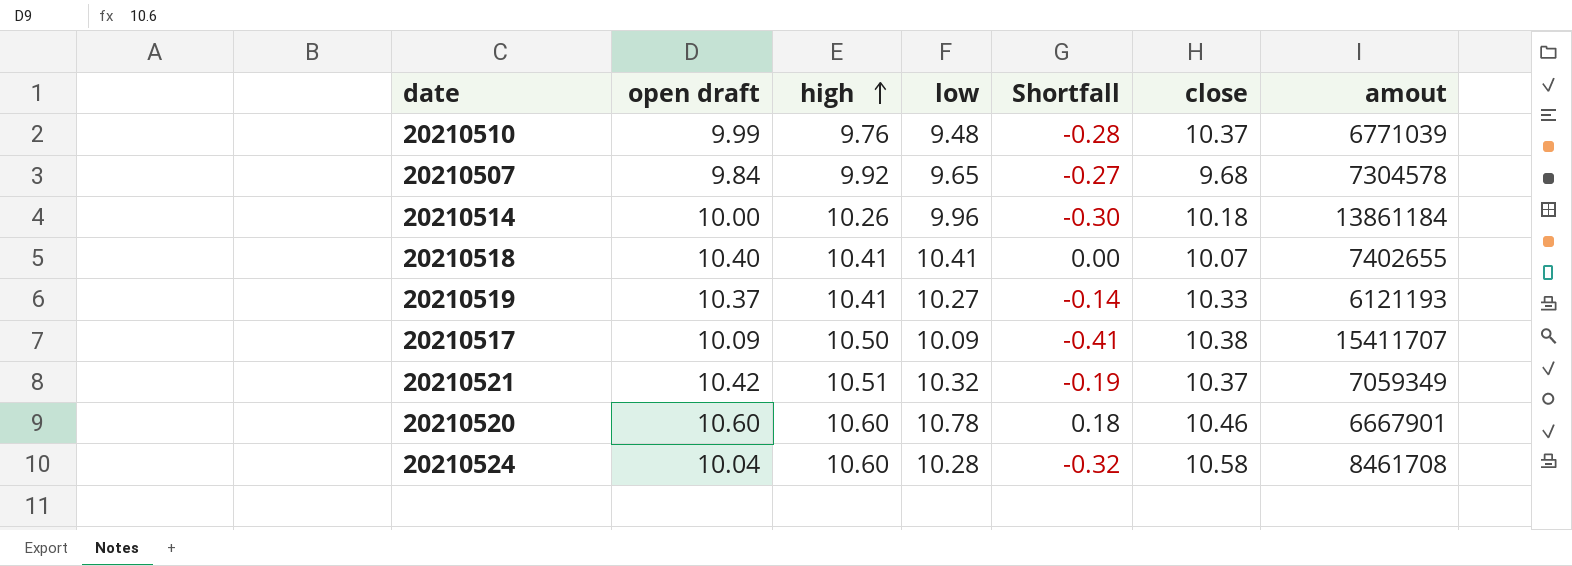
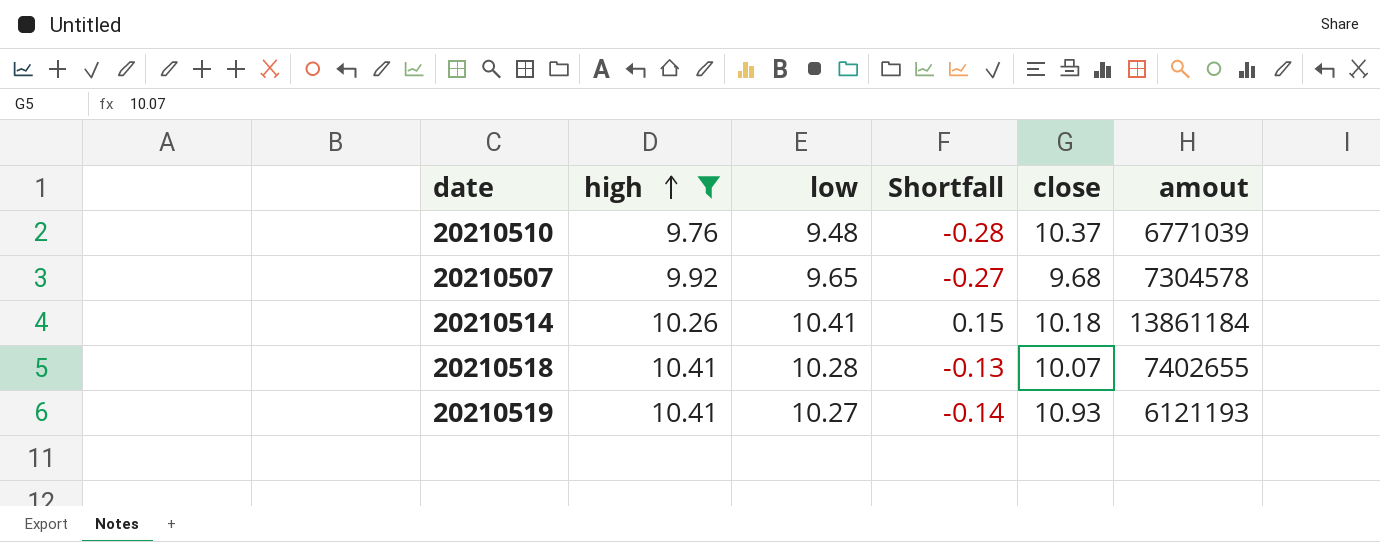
filter: none -> high <= 10.41
column open draft | position: 2 -> none
20210514 | low: 9.96 -> 10.41
20210514 | Shortfall: -0.30 -> 0.15
20210518 | low: 10.41 -> 10.28
20210518 | Shortfall: 0.00 -> -0.13
20210519 | close: 10.33 -> 10.93

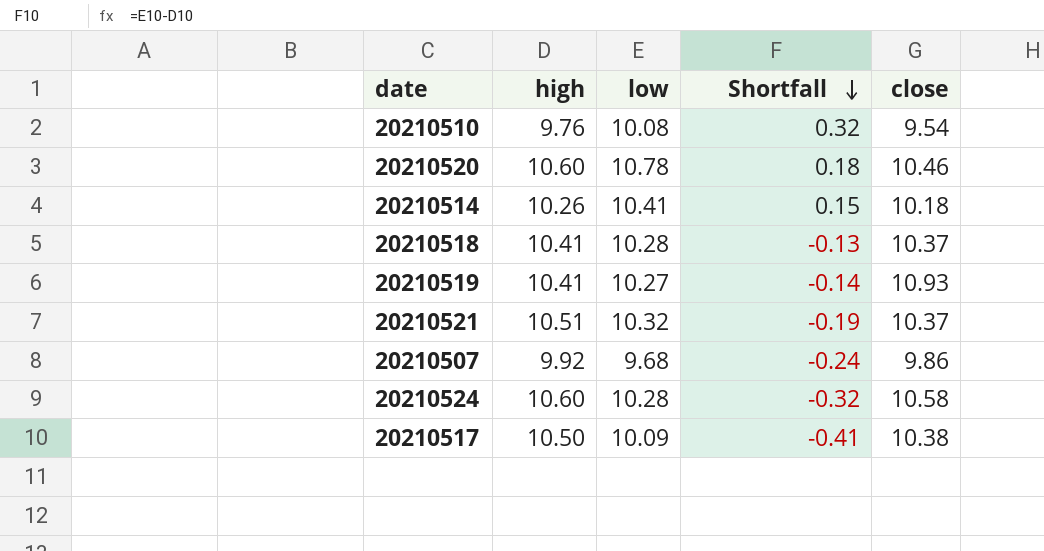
filter: high <= 10.41 -> none
row order: high ascending -> Shortfall descending
column amout | position: 6 -> none
20210510 | low: 9.48 -> 10.08
20210510 | Shortfall: -0.28 -> 0.32
20210510 | close: 10.37 -> 9.54
20210518 | close: 10.07 -> 10.37
20210507 | low: 9.65 -> 9.68
20210507 | Shortfall: -0.27 -> -0.24
20210507 | close: 9.68 -> 9.86

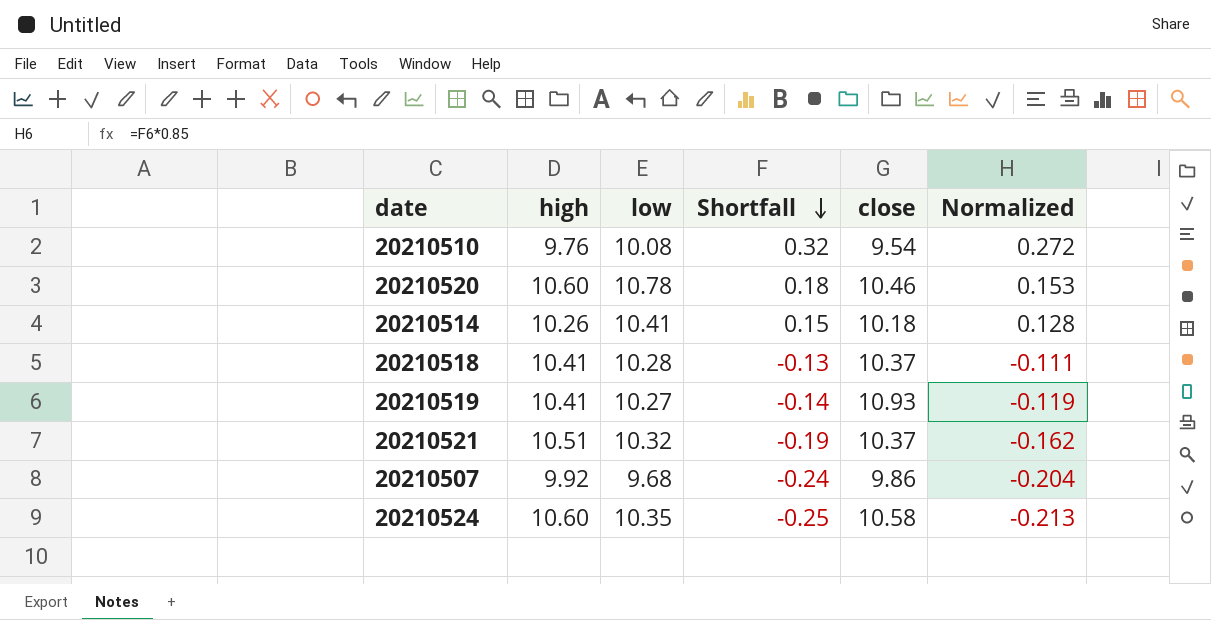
column Normalized | formula: none -> [Shortfall] * 0.85
row 20210517: 10.50 | 10.09 | -0.41 | 10.38 -> none
20210524 | low: 10.28 -> 10.35
20210524 | Shortfall: -0.32 -> -0.25

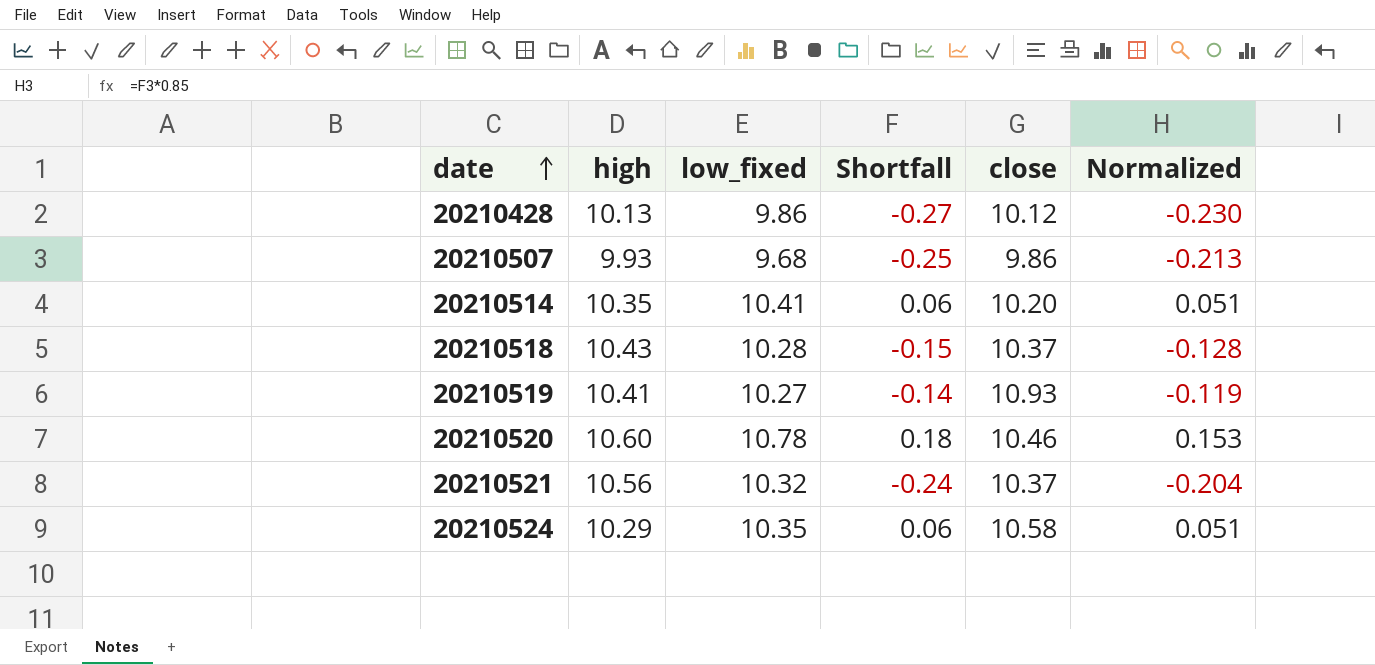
row order: Shortfall descending -> date ascending
column name: low -> low_fixed
row 20210510: 9.76 | 10.08 | 0.32 | 9.54 | 0.272 -> none
row 20210428: none -> 10.13 | 9.86 | -0.27 | 10.12 | -0.230
20210507 | high: 9.92 -> 9.93
20210507 | Shortfall: -0.24 -> -0.25
20210507 | Normalized: -0.204 -> -0.213
20210514 | high: 10.26 -> 10.35
20210514 | Shortfall: 0.15 -> 0.06
20210514 | close: 10.18 -> 10.20
20210514 | Normalized: 0.128 -> 0.051
20210518 | high: 10.41 -> 10.43
20210518 | Shortfall: -0.13 -> -0.15
20210518 | Normalized: -0.111 -> -0.128
20210521 | high: 10.51 -> 10.56
20210521 | Shortfall: -0.19 -> -0.24
20210521 | Normalized: -0.162 -> -0.204
20210524 | high: 10.60 -> 10.29
20210524 | Shortfall: -0.25 -> 0.06
20210524 | Normalized: -0.213 -> 0.051

